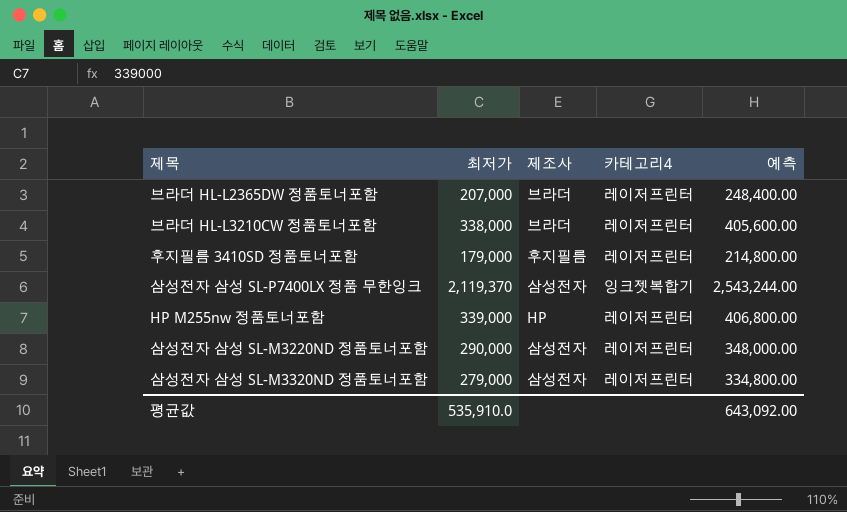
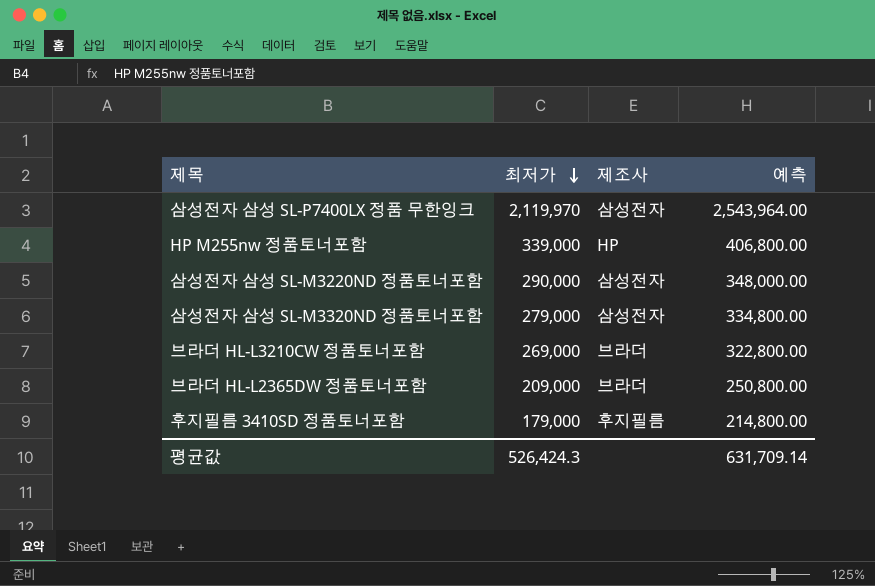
row order: none -> 최저가 descending
column 카테고리4 | position: 4 -> none
삼성전자 삼성 SL-P7400LX 정품 무한잉크 | 최저가: 2,119,370 -> 2,119,970
삼성전자 삼성 SL-P7400LX 정품 무한잉크 | 예측: 2,543,244.00 -> 2,543,964.00
브라더 HL-L3210CW 정품토너포함 | 최저가: 338,000 -> 269,000
브라더 HL-L3210CW 정품토너포함 | 예측: 405,600.00 -> 322,800.00
브라더 HL-L2365DW 정품토너포함 | 최저가: 207,000 -> 209,000
브라더 HL-L2365DW 정품토너포함 | 예측: 248,400.00 -> 250,800.00
평균값 | 최저가: 535,910.0 -> 526,424.3
평균값 | 예측: 643,092.00 -> 631,709.14

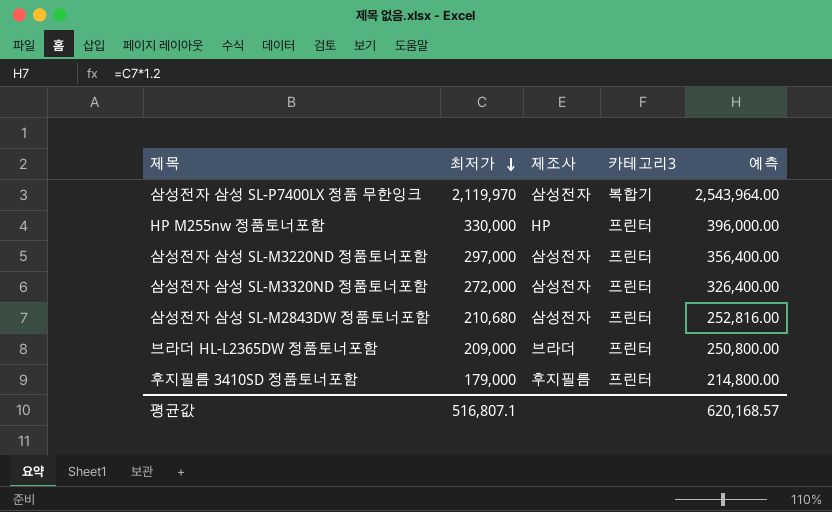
column 카테고리3 | position: none -> 4
row 브라더 HL-L3210CW 정품토너포함: 269,000 | 브라더 | 322,800.00 -> none
HP M255nw 정품토너포함 | 최저가: 339,000 -> 330,000
HP M255nw 정품토너포함 | 예측: 406,800.00 -> 396,000.00
삼성전자 삼성 SL-M3220ND 정품토너포함 | 최저가: 290,000 -> 297,000
삼성전자 삼성 SL-M3220ND 정품토너포함 | 예측: 348,000.00 -> 356,400.00
삼성전자 삼성 SL-M3320ND 정품토너포함 | 최저가: 279,000 -> 272,000
삼성전자 삼성 SL-M3320ND 정품토너포함 | 예측: 334,800.00 -> 326,400.00
row 삼성전자 삼성 SL-M2843DW 정품토너포함: none -> 210,680 | 삼성전자 | 프린터 | 252,816.00
평균값 | 최저가: 526,424.3 -> 516,807.1
평균값 | 예측: 631,709.14 -> 620,168.57

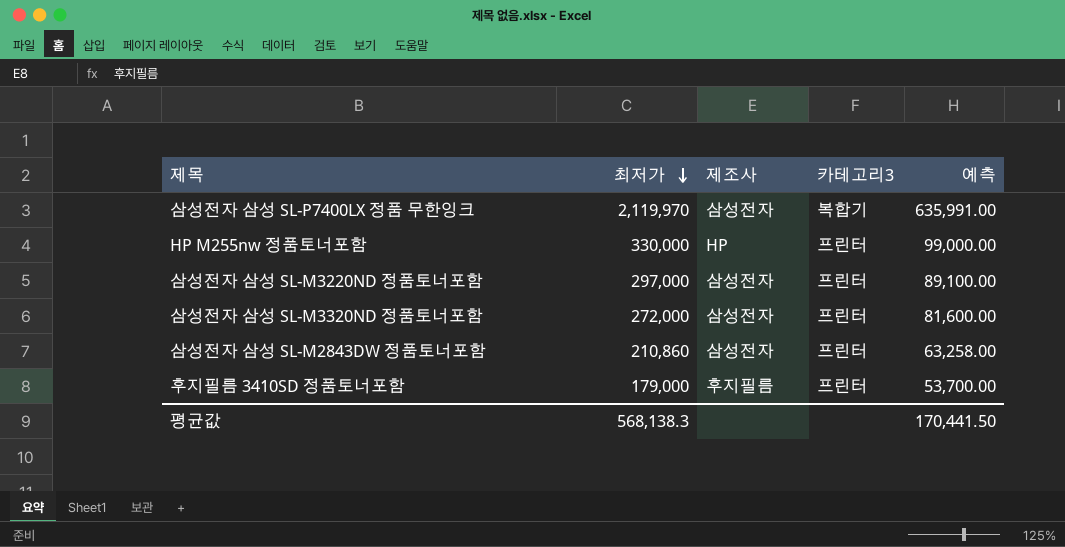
column 예측 | formula: [최저가] * 1.2 -> [최저가] * 0.3
row 브라더 HL-L2365DW 정품토너포함: 209,000 | 브라더 | 프린터 | 250,800.00 -> none
삼성전자 삼성 SL-M2843DW 정품토너포함 | 최저가: 210,680 -> 210,860
평균값 | 최저가: 516,807.1 -> 568,138.3
평균값 | 예측: 620,168.57 -> 170,441.50

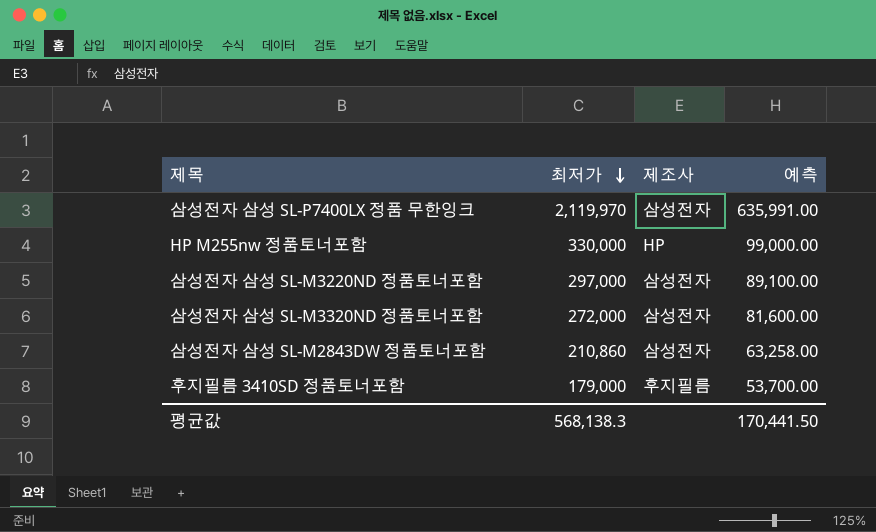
column 카테고리3 | position: 4 -> none

